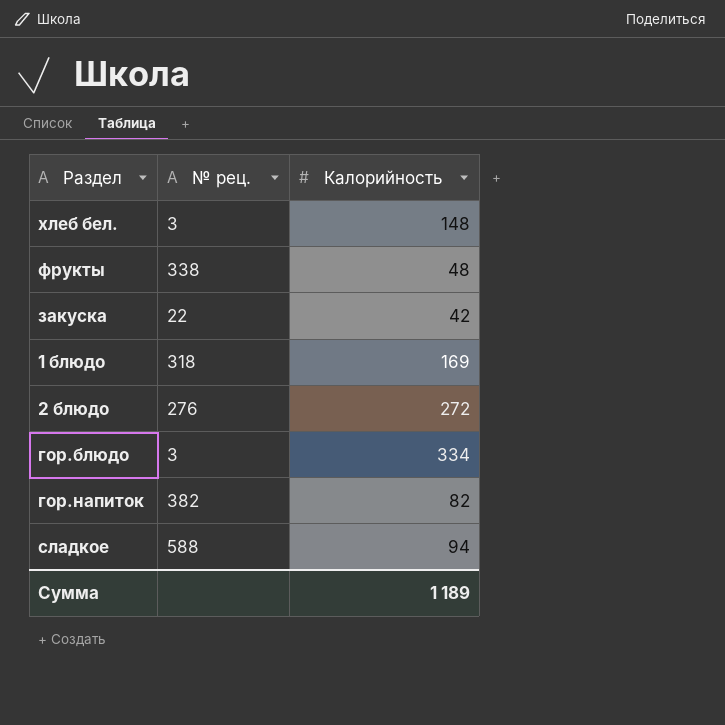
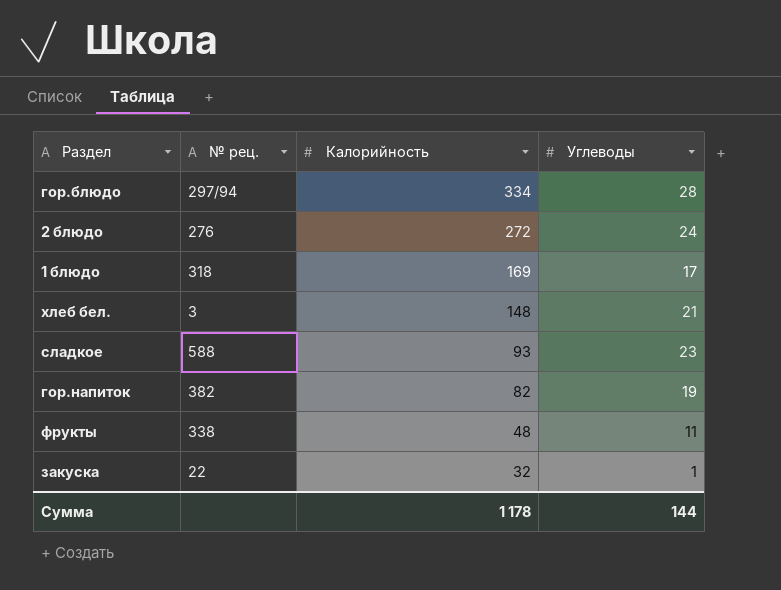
row order: none -> Калорийность descending
column Углеводы | position: none -> 4
гор.блюдо | № рец.: 3 -> 297/94
сладкое | Калорийность: 94 -> 93
закуска | Калорийность: 42 -> 32
Сумма | Калорийность: 1 189 -> 1 178

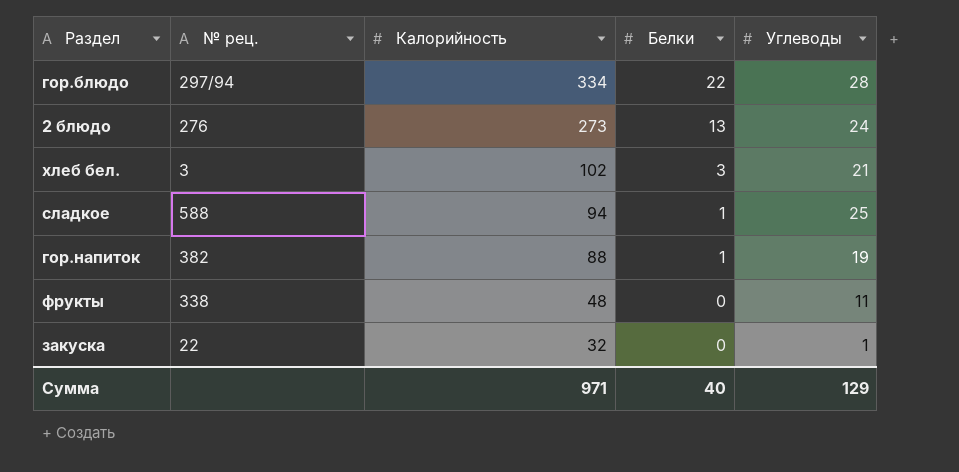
column Белки | position: none -> 4
row 1 блюдо: 318 | 169 | 17 -> none
2 блюдо | Калорийность: 272 -> 273
хлеб бел. | Калорийность: 148 -> 102
сладкое | Калорийность: 93 -> 94
сладкое | Углеводы: 23 -> 25
гор.напиток | Калорийность: 82 -> 88
Сумма | Калорийность: 1 178 -> 971
Сумма | Углеводы: 144 -> 129

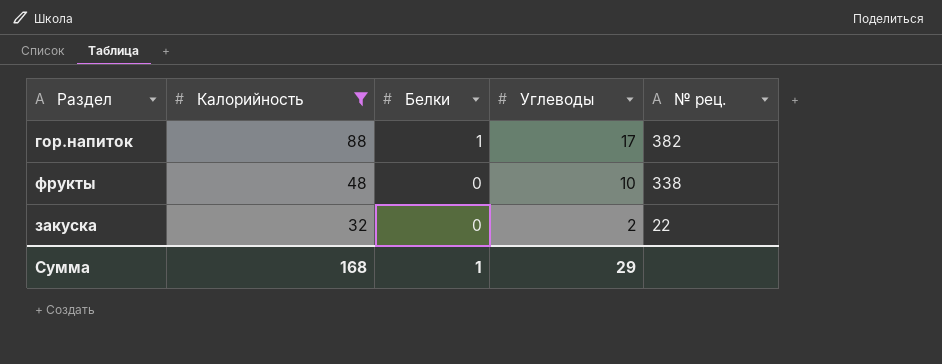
filter: none -> Калорийность <= 88
column № рец. | position: 2 -> 5
гор.напиток | Углеводы: 19 -> 17
фрукты | Углеводы: 11 -> 10
закуска | Углеводы: 1 -> 2
Сумма | Калорийность: 971 -> 168
Сумма | Белки: 40 -> 1
Сумма | Углеводы: 129 -> 29

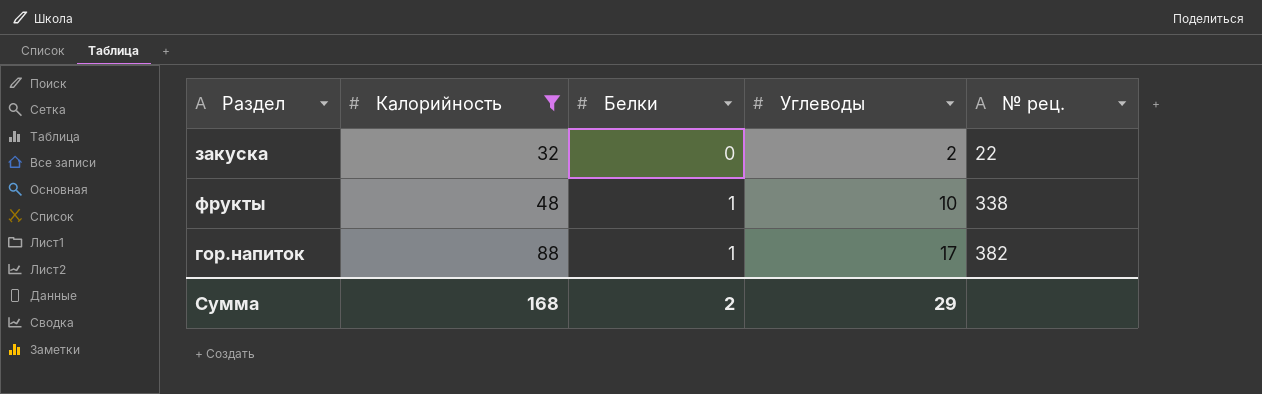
row order: Калорийность descending -> Калорийность ascending
фрукты | Белки: 0 -> 1
Сумма | Белки: 1 -> 2

